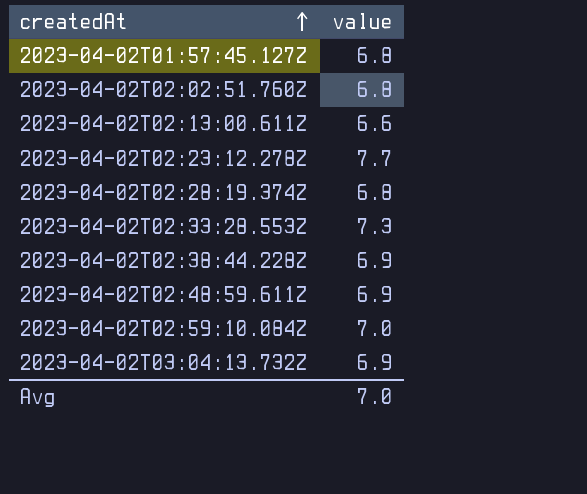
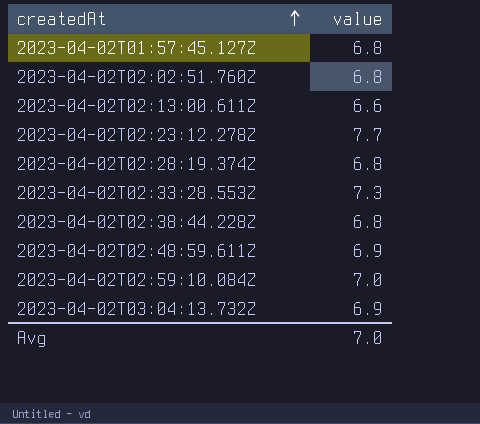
2023-04-02T02:38:44.228Z | value: 6.9 -> 6.8

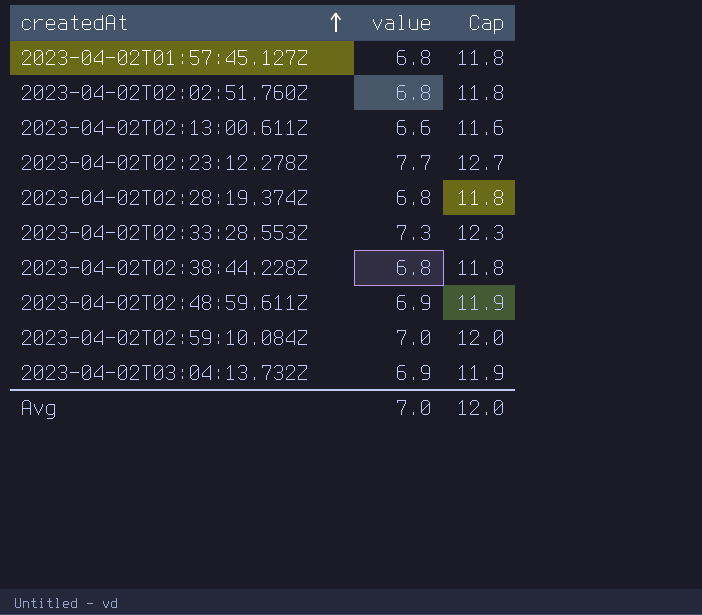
column Cap | formula: none -> [value] + 5

